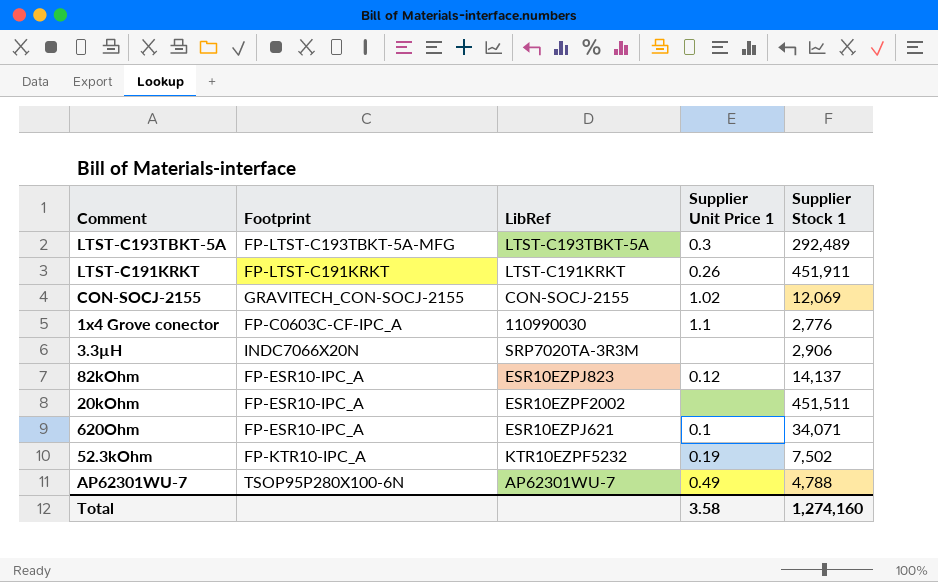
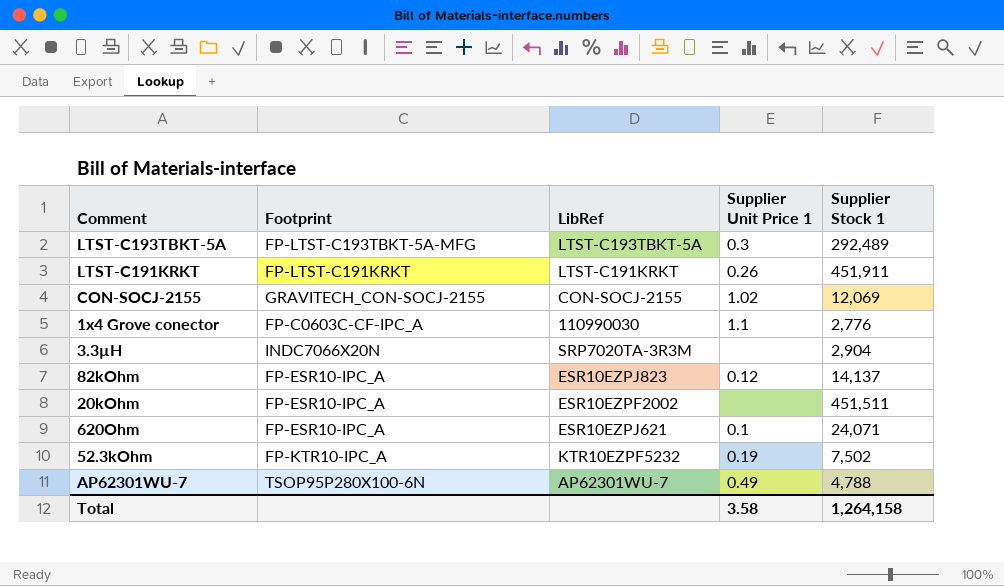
3.3µH | Supplier Stock 1: 2,906 -> 2,904
620Ohm | Supplier Stock 1: 34,071 -> 24,071
Total | Supplier Stock 1: 1,274,160 -> 1,264,158

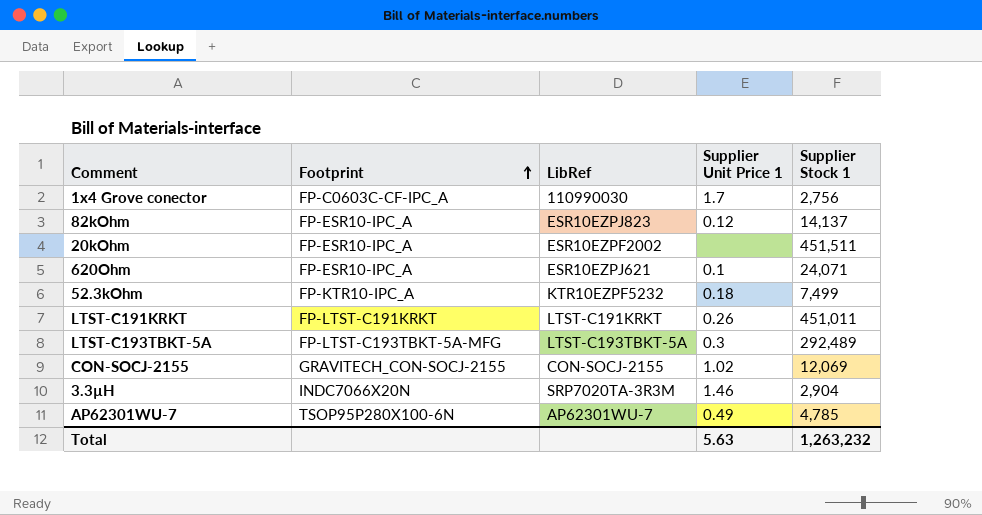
row order: none -> Footprint ascending
1x4 Grove conector | Supplier Unit Price 1: 1.1 -> 1.7
1x4 Grove conector | Supplier Stock 1: 2,776 -> 2,756
52.3kOhm | Supplier Unit Price 1: 0.19 -> 0.18
52.3kOhm | Supplier Stock 1: 7,502 -> 7,499
LTST-C191KRKT | Supplier Stock 1: 451,911 -> 451,011
3.3µH | Supplier Unit Price 1: none -> 1.46
AP62301WU-7 | Supplier Stock 1: 4,788 -> 4,785
Total | Supplier Unit Price 1: 3.58 -> 5.63
Total | Supplier Stock 1: 1,264,158 -> 1,263,232

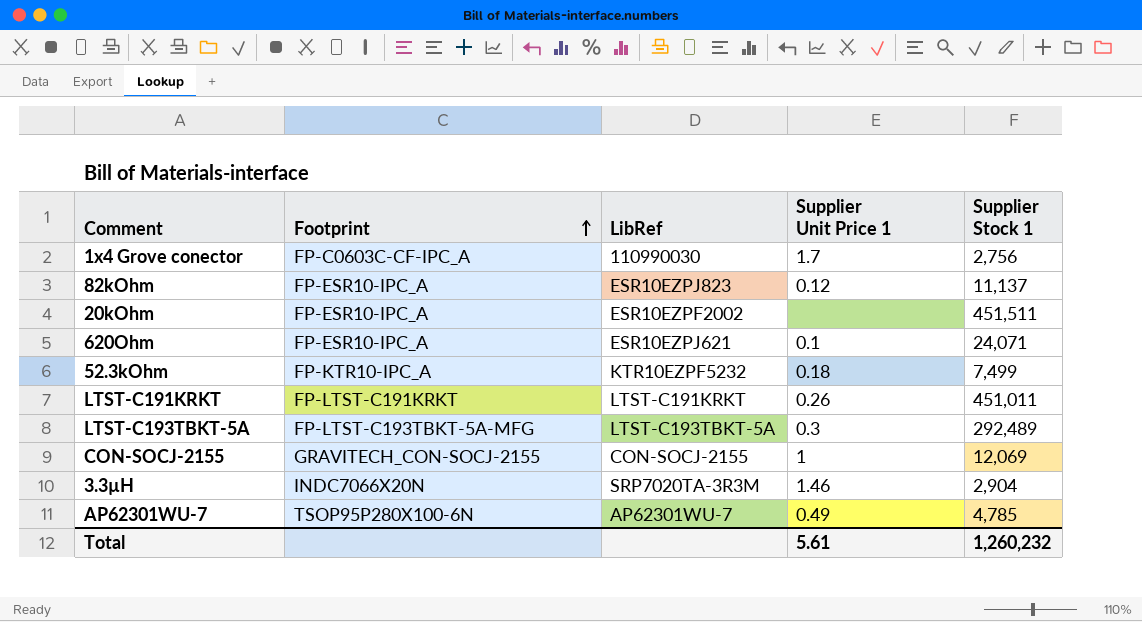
82kOhm | Supplier Stock 1: 14,137 -> 11,137
CON-SOCJ-2155 | Supplier Unit Price 1: 1.02 -> 1
Total | Supplier Unit Price 1: 5.63 -> 5.61
Total | Supplier Stock 1: 1,263,232 -> 1,260,232

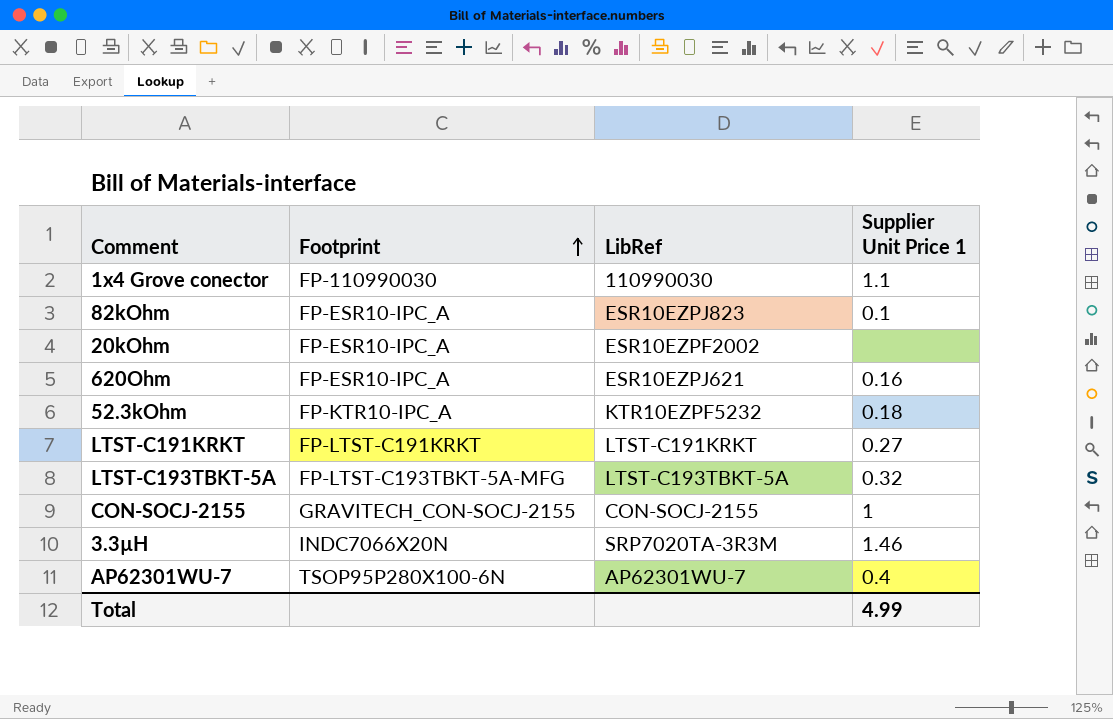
column Supplier Stock 1 | position: 5 -> none
1x4 Grove conector | Footprint: FP-C0603C-CF-IPC_A -> FP-110990030
1x4 Grove conector | Supplier Unit Price 1: 1.7 -> 1.1
82kOhm | Supplier Unit Price 1: 0.12 -> 0.1
620Ohm | Supplier Unit Price 1: 0.1 -> 0.16
LTST-C191KRKT | Supplier Unit Price 1: 0.26 -> 0.27
LTST-C193TBKT-5A | Supplier Unit Price 1: 0.3 -> 0.32
AP62301WU-7 | Supplier Unit Price 1: 0.49 -> 0.4
Total | Supplier Unit Price 1: 5.61 -> 4.99

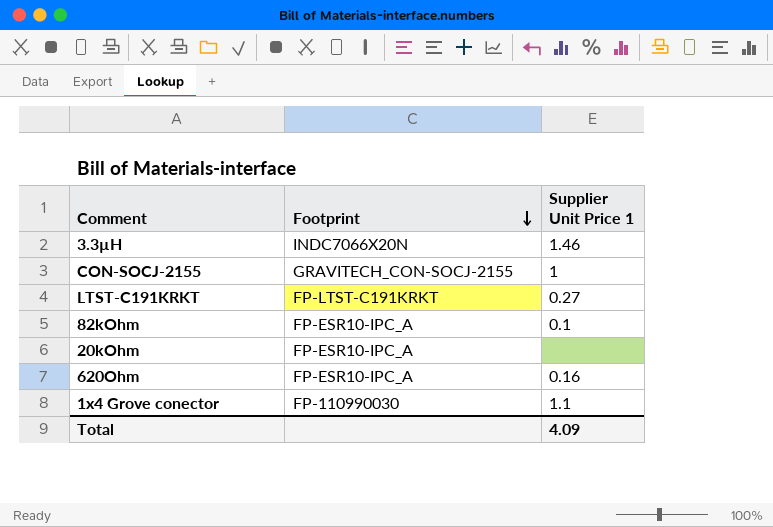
row order: Footprint ascending -> Footprint descending
column LibRef | position: 3 -> none
row 52.3kOhm: FP-KTR10-IPC_A | KTR10EZPF5232 | 0.18 -> none
row LTST-C193TBKT-5A: FP-LTST-C193TBKT-5A-MFG | LTST-C193TBKT-5A | 0.32 -> none
row AP62301WU-7: TSOP95P280X100-6N | AP62301WU-7 | 0.4 -> none
Total | Supplier Unit Price 1: 4.99 -> 4.09

